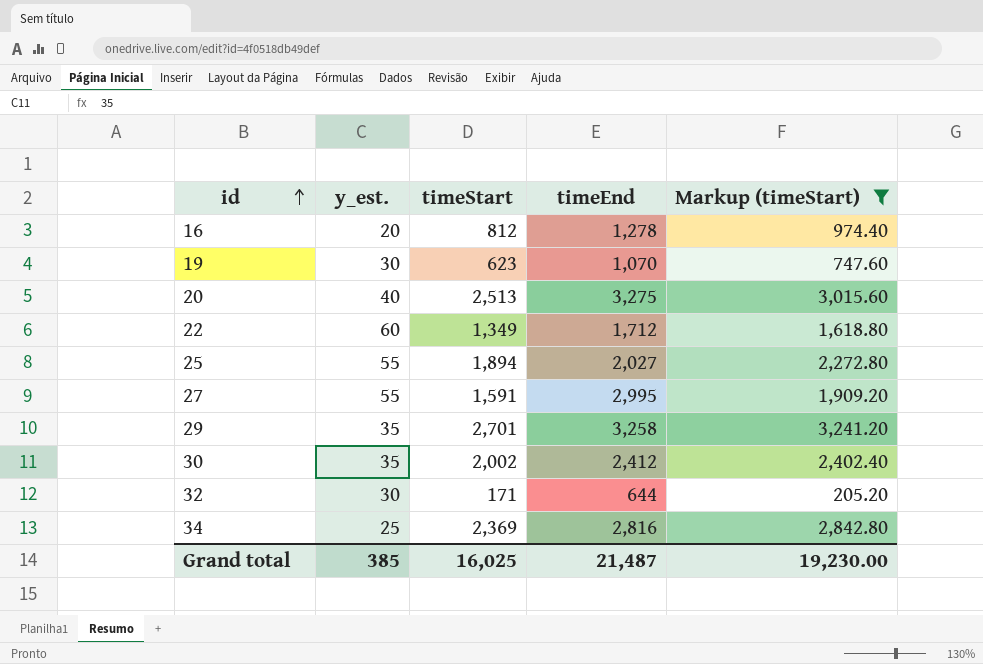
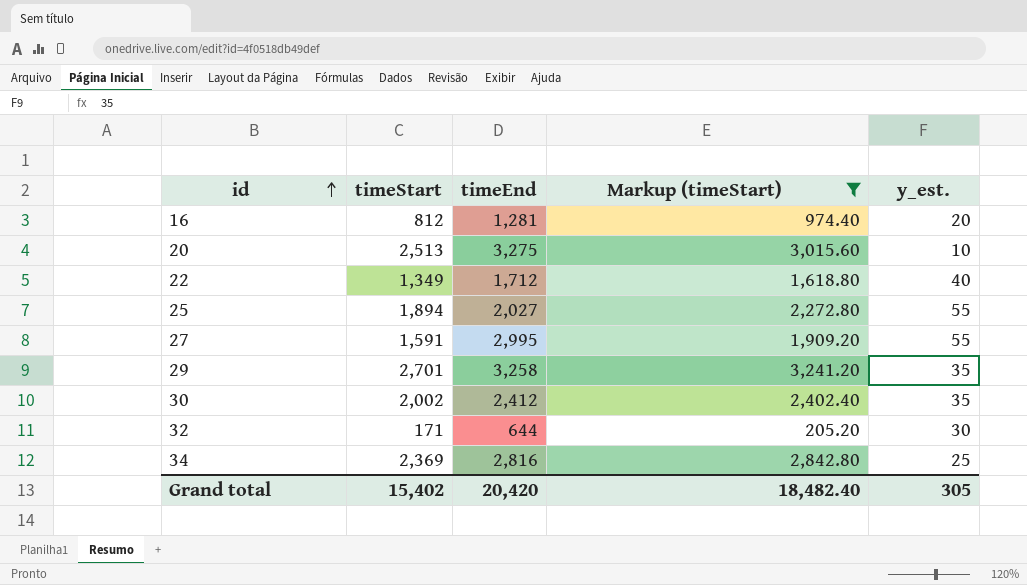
column y_est. | position: 2 -> 5
row 19: 30 | 623 | 1,070 | 747.60 -> none
16 | timeEnd: 1,278 -> 1,281
20 | y_est.: 40 -> 10
22 | y_est.: 60 -> 40
Grand total | timeStart: 16,025 -> 15,402
Grand total | timeEnd: 21,487 -> 20,420
Grand total | Markup (timeStart): 19,230.00 -> 18,482.40
Grand total | y_est.: 385 -> 305

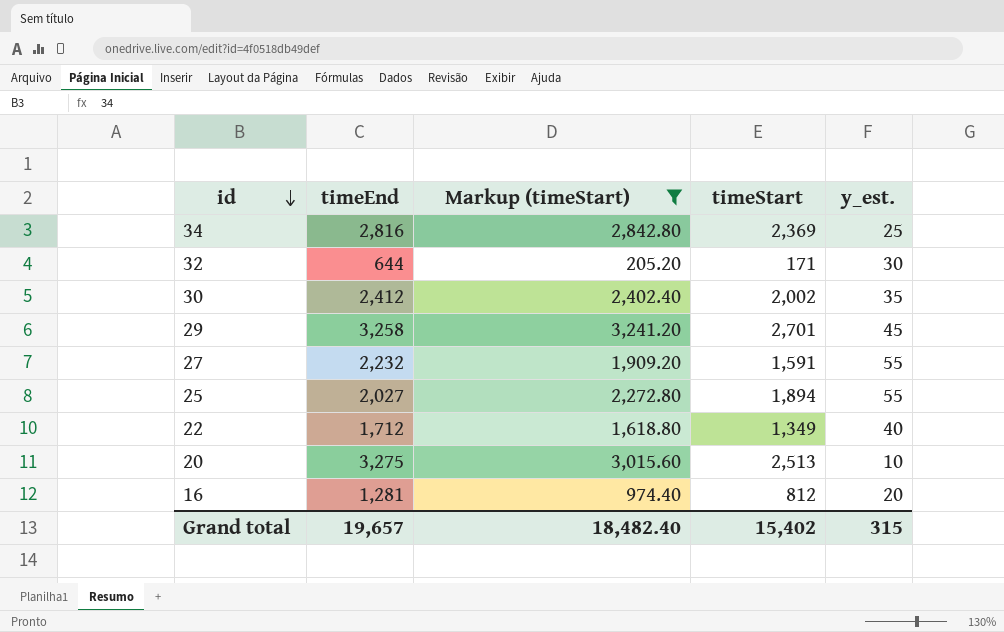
row order: id ascending -> id descending
column timeStart | position: 2 -> 4
29 | y_est.: 35 -> 45
27 | timeEnd: 2,995 -> 2,232
Grand total | timeEnd: 20,420 -> 19,657
Grand total | y_est.: 305 -> 315

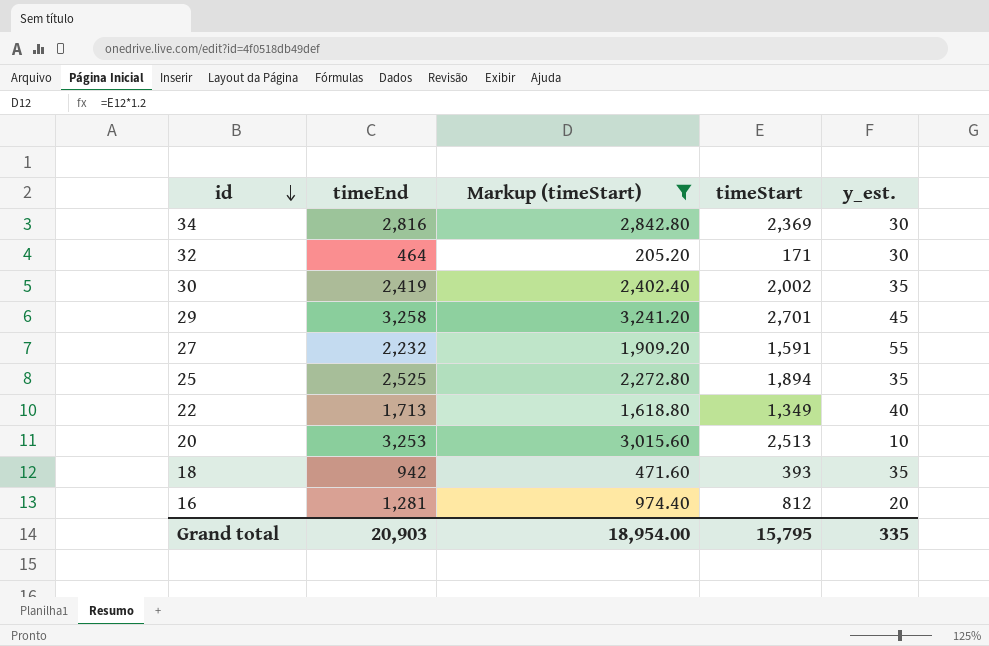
34 | y_est.: 25 -> 30
32 | timeEnd: 644 -> 464
30 | timeEnd: 2,412 -> 2,419
25 | timeEnd: 2,027 -> 2,525
25 | y_est.: 55 -> 35
22 | timeEnd: 1,712 -> 1,713
20 | timeEnd: 3,275 -> 3,253
row 18: none -> 942 | 471.60 | 393 | 35
Grand total | timeEnd: 19,657 -> 20,903
Grand total | Markup (timeStart): 18,482.40 -> 18,954.00
Grand total | timeStart: 15,402 -> 15,795
Grand total | y_est.: 315 -> 335

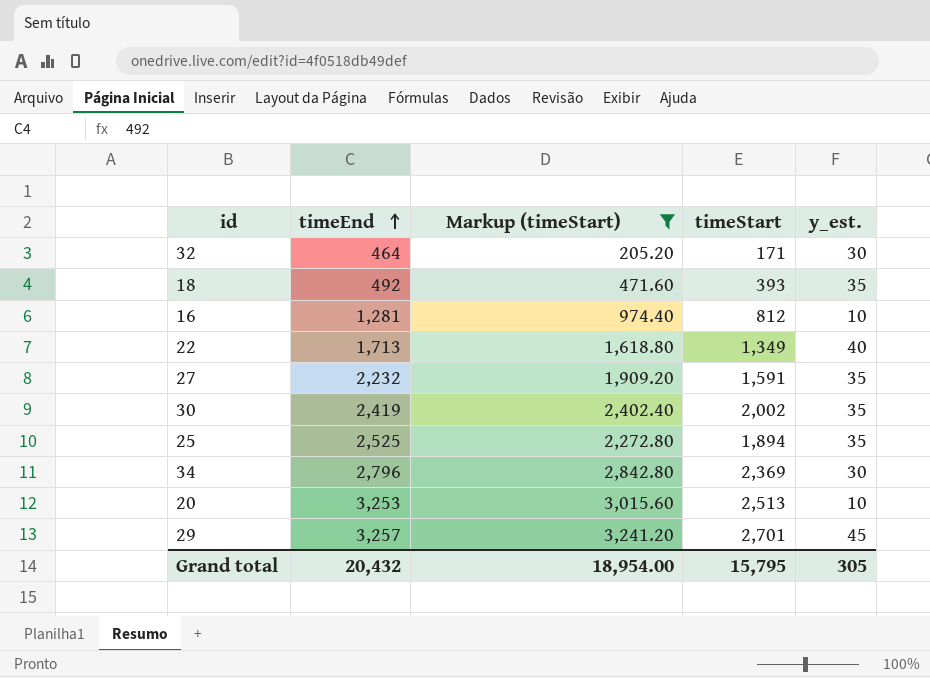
row order: id descending -> timeEnd ascending
18 | timeEnd: 942 -> 492
16 | y_est.: 20 -> 10
27 | y_est.: 55 -> 35
34 | timeEnd: 2,816 -> 2,796
29 | timeEnd: 3,258 -> 3,257
Grand total | timeEnd: 20,903 -> 20,432
Grand total | y_est.: 335 -> 305

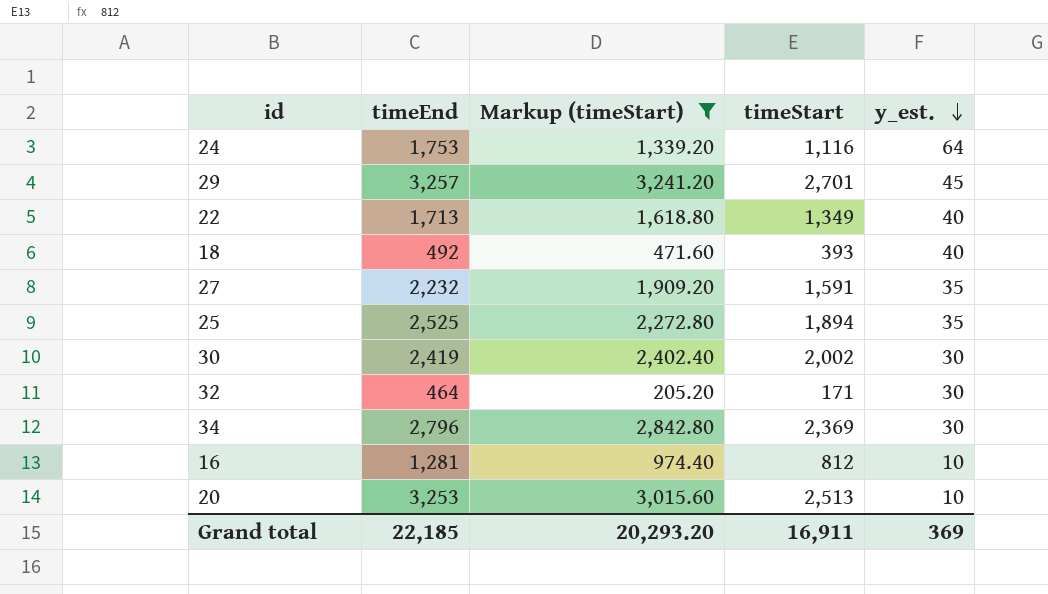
row order: timeEnd ascending -> y_est. descending
row 24: none -> 1,753 | 1,339.20 | 1,116 | 64
18 | y_est.: 35 -> 40
30 | y_est.: 35 -> 30
Grand total | timeEnd: 20,432 -> 22,185
Grand total | Markup (timeStart): 18,954.00 -> 20,293.20
Grand total | timeStart: 15,795 -> 16,911
Grand total | y_est.: 305 -> 369

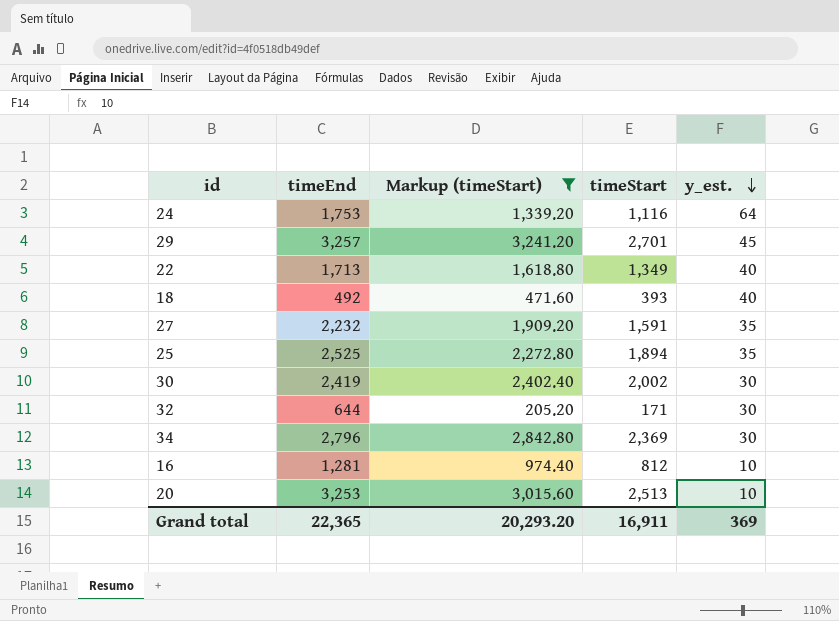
32 | timeEnd: 464 -> 644
Grand total | timeEnd: 22,185 -> 22,365

